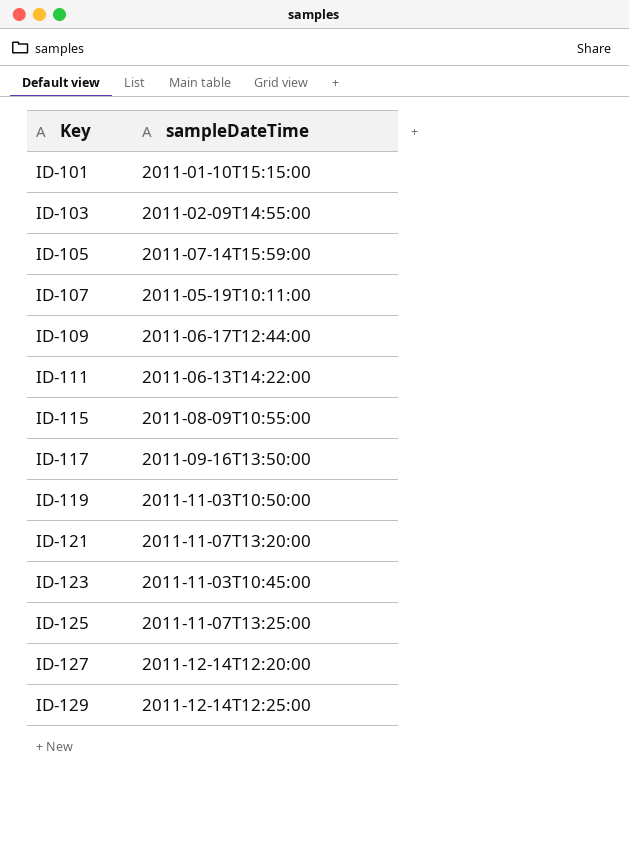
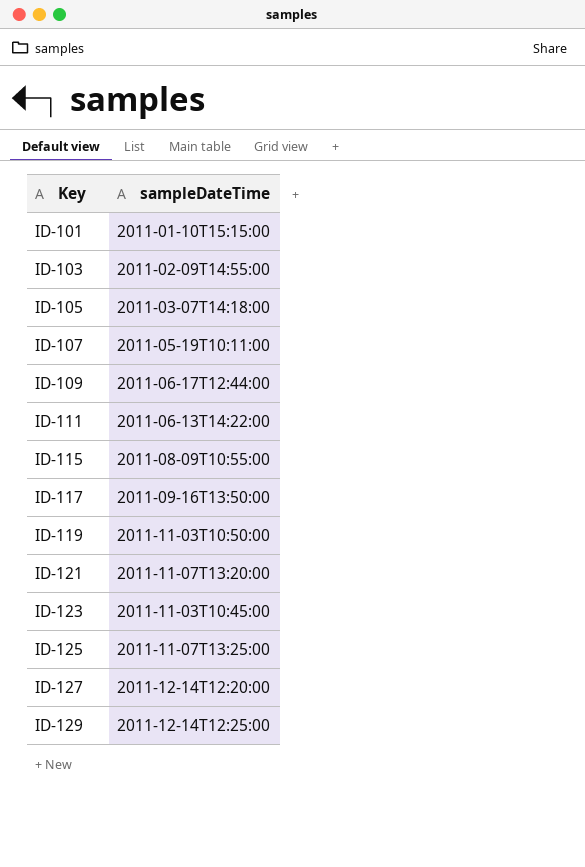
ID-105 | sampleDateTime: 2011-07-14T15:59:00 -> 2011-03-07T14:18:00

